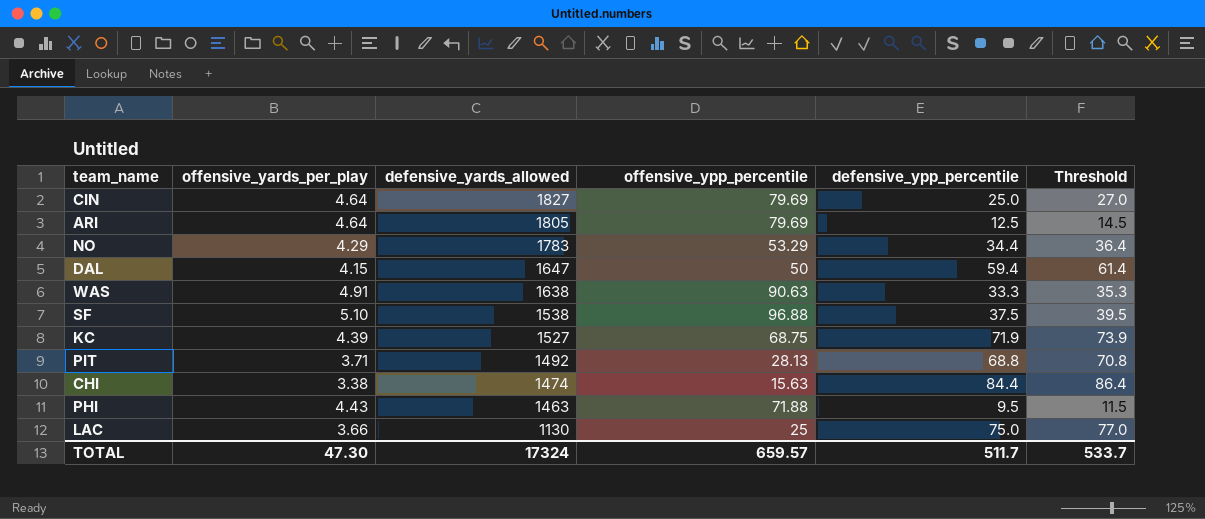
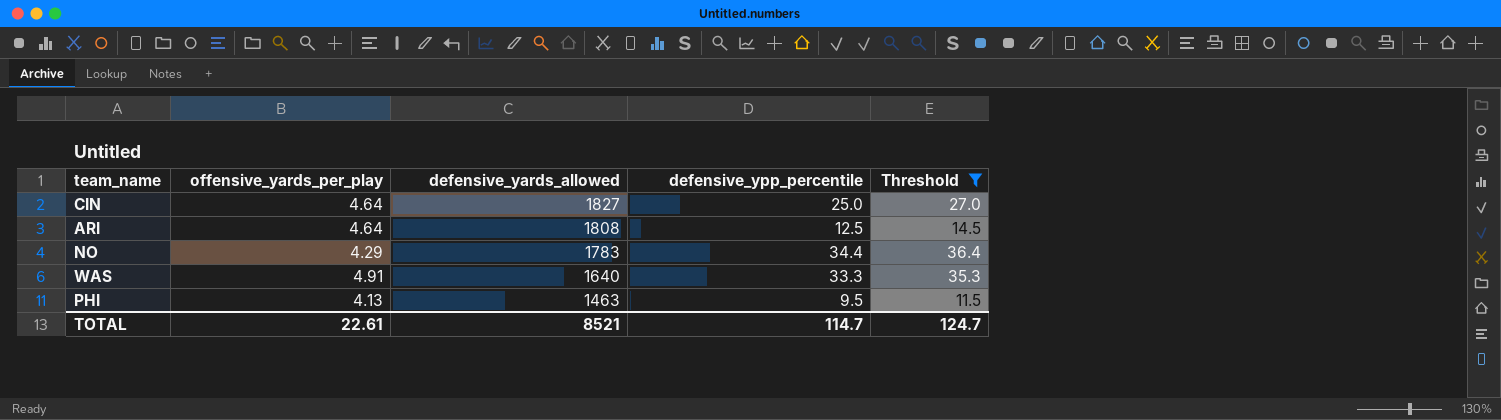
filter: none -> Threshold <= 36.4
column offensive_ypp_percentile | position: 4 -> none
ARI | defensive_yards_allowed: 1805 -> 1808
WAS | defensive_yards_allowed: 1638 -> 1640
PHI | offensive_yards_per_play: 4.43 -> 4.13
TOTAL | offensive_yards_per_play: 47.30 -> 22.61
TOTAL | defensive_yards_allowed: 17324 -> 8521
TOTAL | defensive_ypp_percentile: 511.7 -> 114.7
TOTAL | Threshold: 533.7 -> 124.7

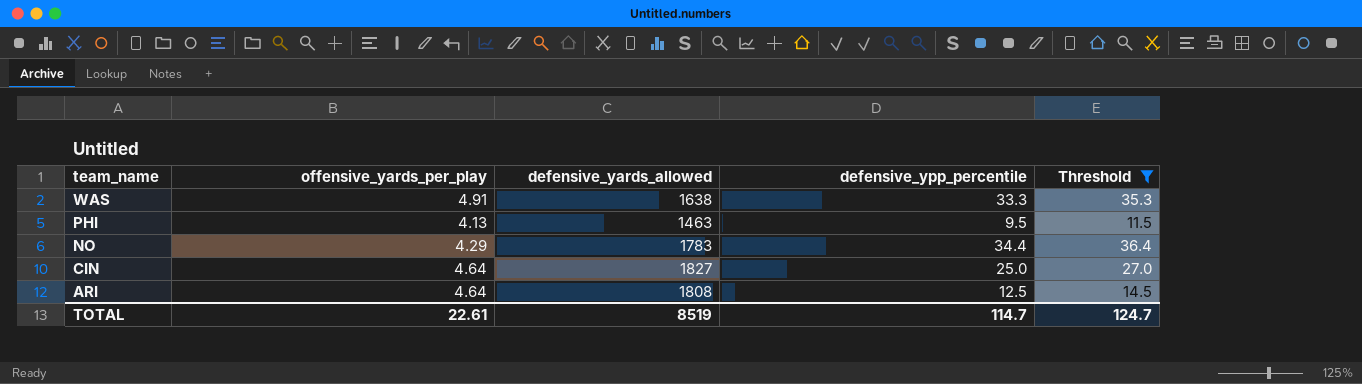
row order: defensive_yards_allowed descending -> team_name descending
WAS | defensive_yards_allowed: 1640 -> 1638
TOTAL | defensive_yards_allowed: 8521 -> 8519

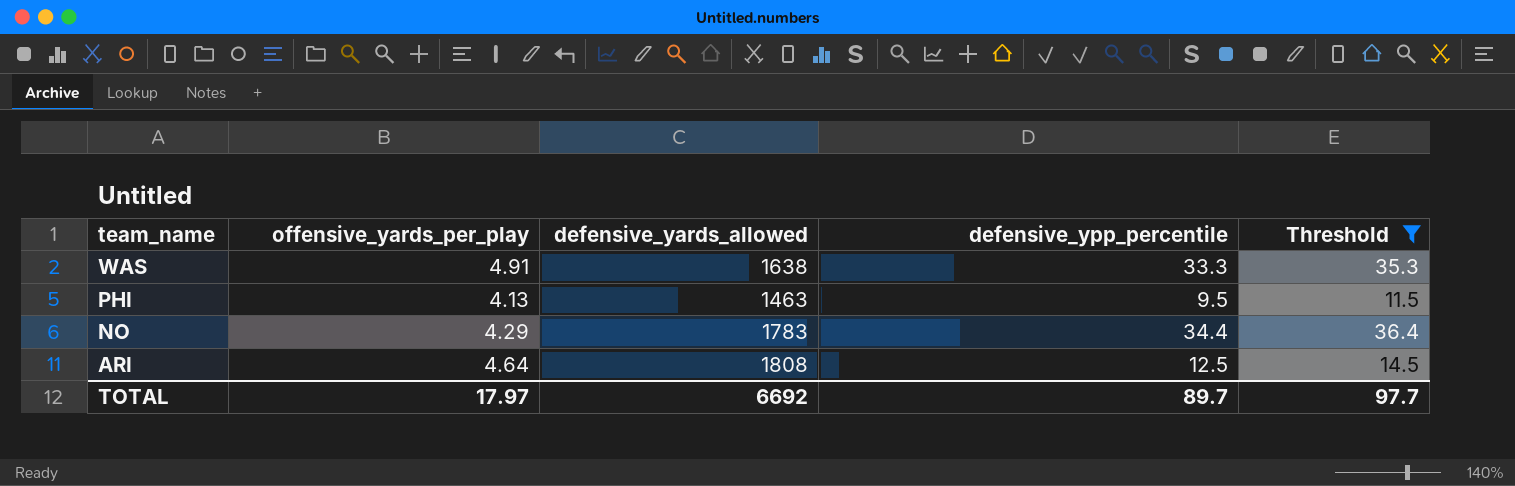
row CIN: 4.64 | 1827 | 25.0 | 27.0 -> none
TOTAL | offensive_yards_per_play: 22.61 -> 17.97
TOTAL | defensive_yards_allowed: 8519 -> 6692
TOTAL | defensive_ypp_percentile: 114.7 -> 89.7
TOTAL | Threshold: 124.7 -> 97.7

